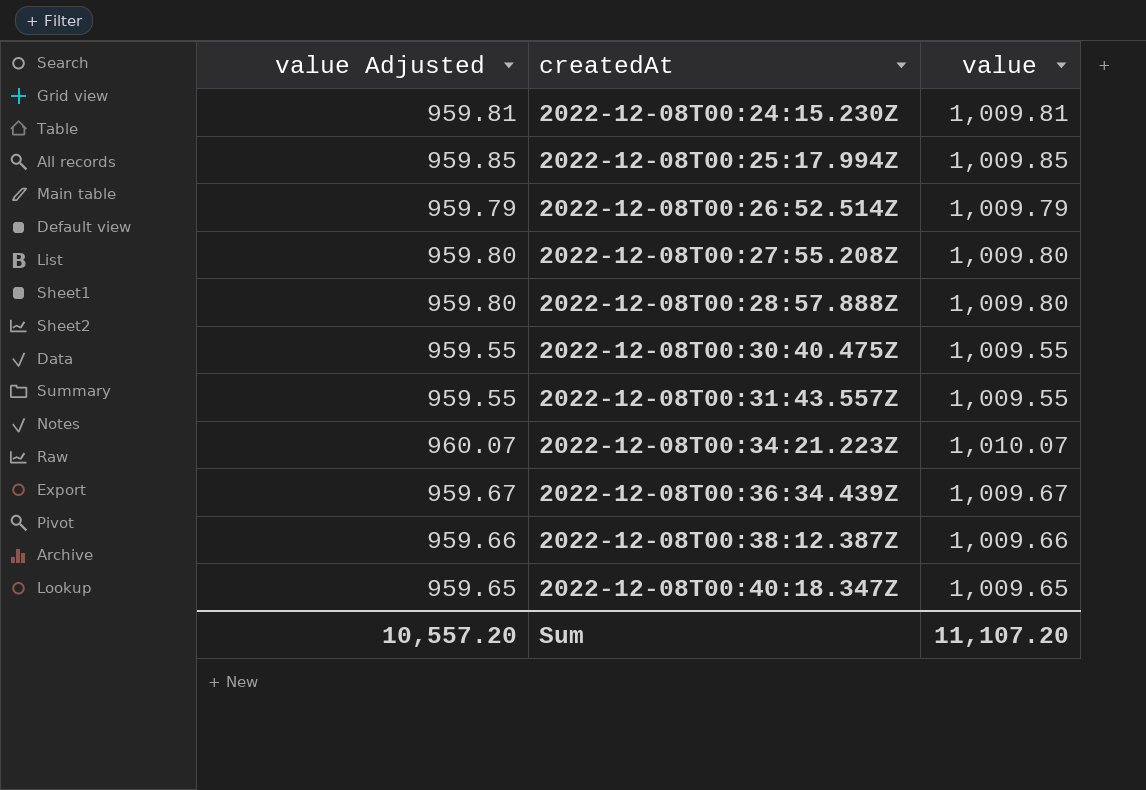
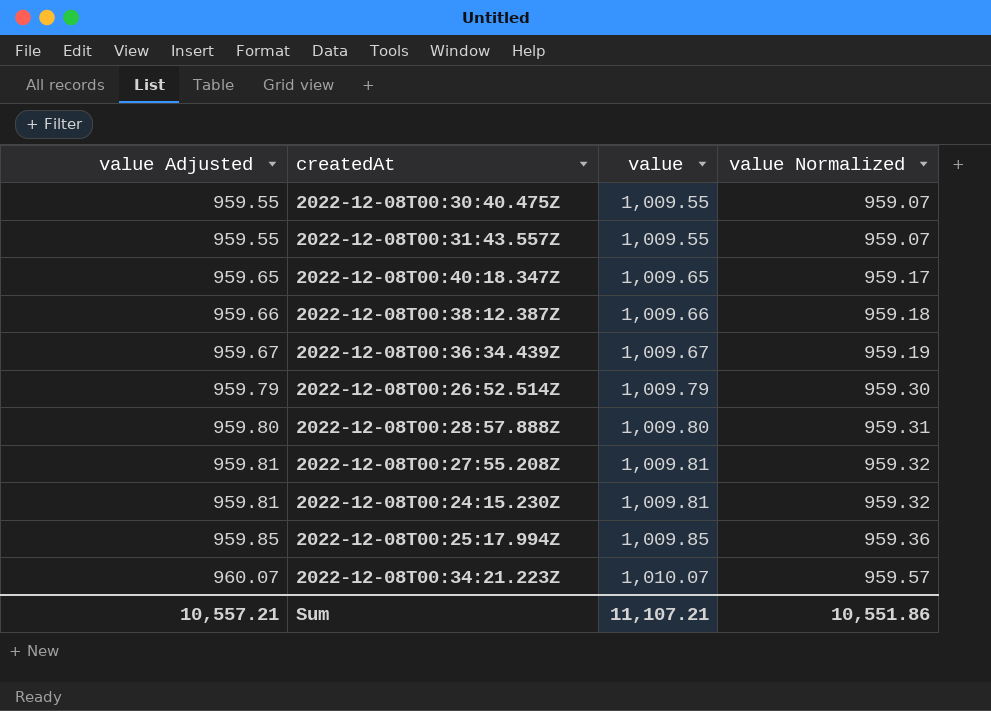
row order: createdAt ascending -> value Adjusted ascending
column value Normalized | formula: none -> [value] * 0.95
2022-12-08T00:27:55.208Z | value Adjusted: 959.80 -> 959.81
2022-12-08T00:27:55.208Z | value: 1,009.80 -> 1,009.81
Sum | value Adjusted: 10,557.20 -> 10,557.21
Sum | value: 11,107.20 -> 11,107.21

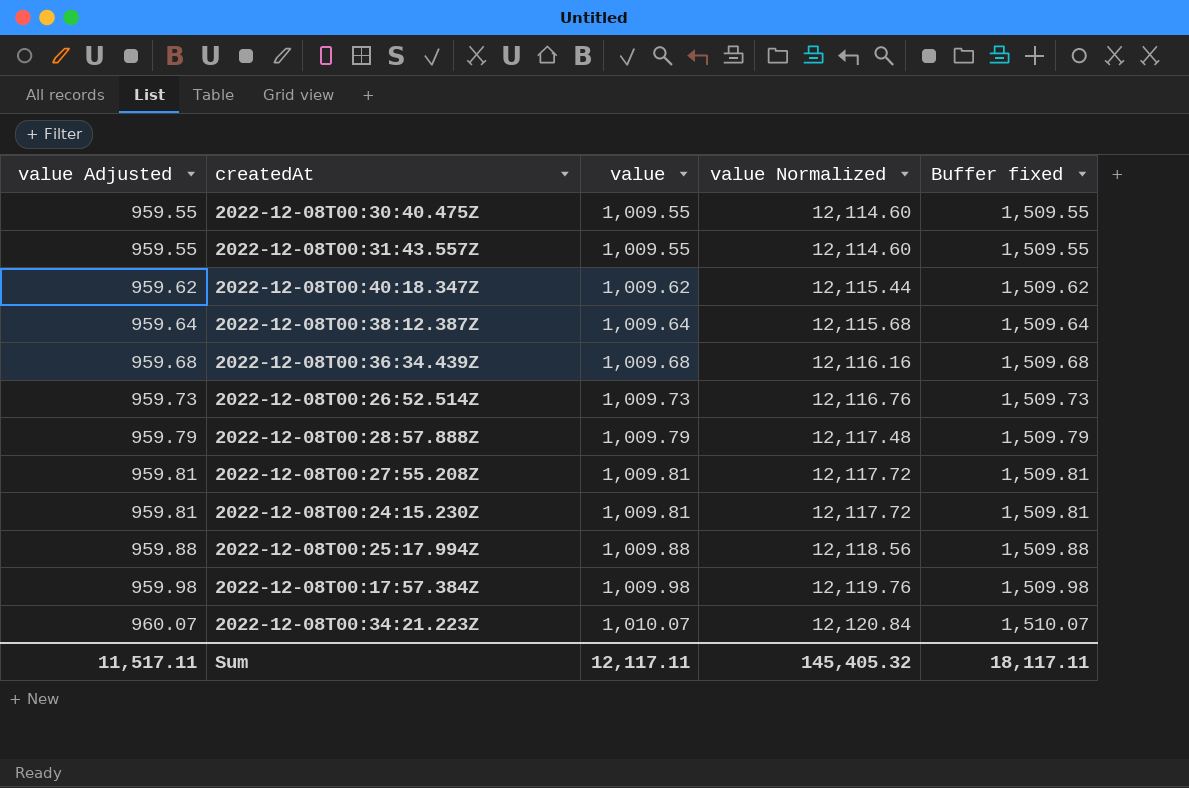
column value Normalized | formula: [value] * 0.95 -> [value] * 12
column Buffer fixed | formula: none -> [value] + 500
2022-12-08T00:40:18.347Z | value Adjusted: 959.65 -> 959.62
2022-12-08T00:40:18.347Z | value: 1,009.65 -> 1,009.62
2022-12-08T00:38:12.387Z | value Adjusted: 959.66 -> 959.64
2022-12-08T00:38:12.387Z | value: 1,009.66 -> 1,009.64
2022-12-08T00:36:34.439Z | value Adjusted: 959.67 -> 959.68
2022-12-08T00:36:34.439Z | value: 1,009.67 -> 1,009.68
2022-12-08T00:26:52.514Z | value Adjusted: 959.79 -> 959.73
2022-12-08T00:26:52.514Z | value: 1,009.79 -> 1,009.73
2022-12-08T00:28:57.888Z | value Adjusted: 959.80 -> 959.79
2022-12-08T00:28:57.888Z | value: 1,009.80 -> 1,009.79
2022-12-08T00:25:17.994Z | value Adjusted: 959.85 -> 959.88
2022-12-08T00:25:17.994Z | value: 1,009.85 -> 1,009.88
row 2022-12-08T00:17:57.384Z: none -> 959.98 | 1,009.98 | 12,119.76 | 1,509.98
Sum | value Adjusted: 10,557.21 -> 11,517.11
Sum | value: 11,107.21 -> 12,117.11
Sum | value Normalized: 10,551.86 -> 145,405.32

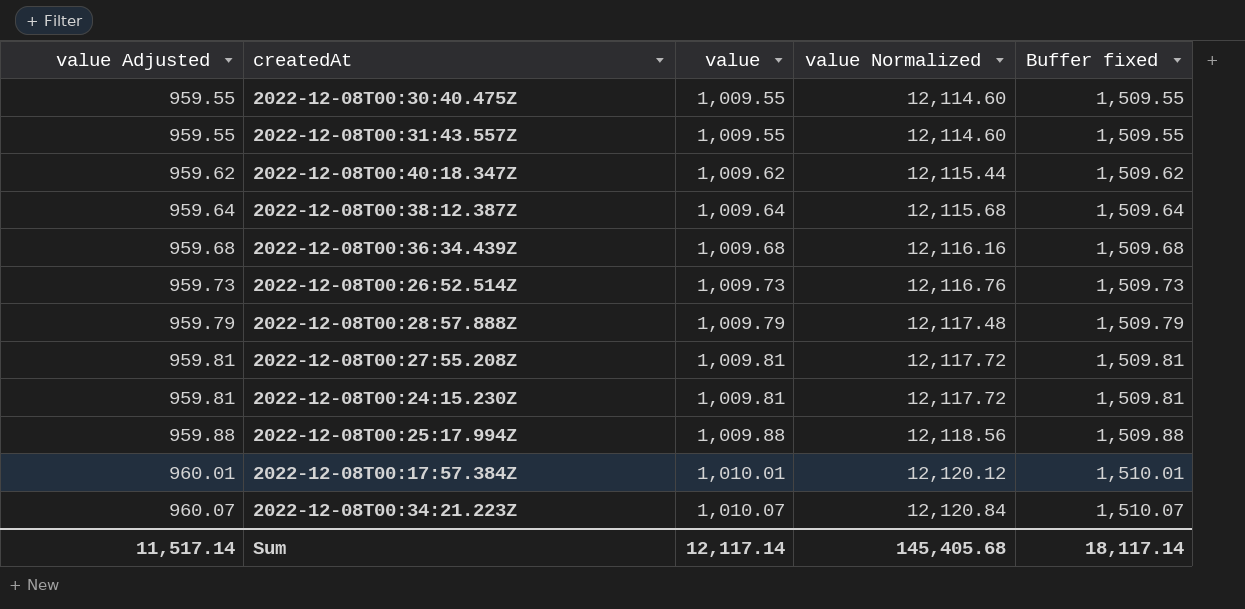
2022-12-08T00:17:57.384Z | value Adjusted: 959.98 -> 960.01
2022-12-08T00:17:57.384Z | value: 1,009.98 -> 1,010.01
2022-12-08T00:17:57.384Z | value Normalized: 12,119.76 -> 12,120.12
2022-12-08T00:17:57.384Z | Buffer fixed: 1,509.98 -> 1,510.01
Sum | value Adjusted: 11,517.11 -> 11,517.14
Sum | value: 12,117.11 -> 12,117.14
Sum | value Normalized: 145,405.32 -> 145,405.68
Sum | Buffer fixed: 18,117.11 -> 18,117.14

